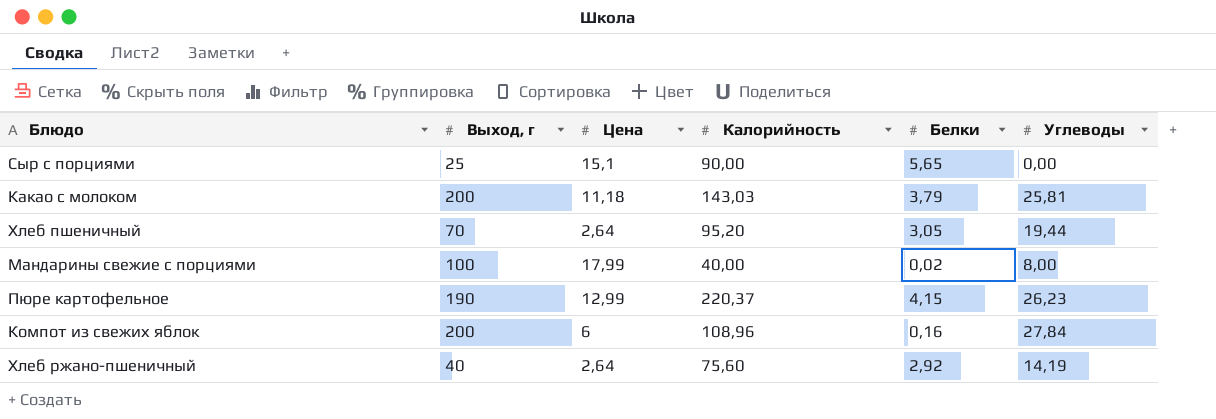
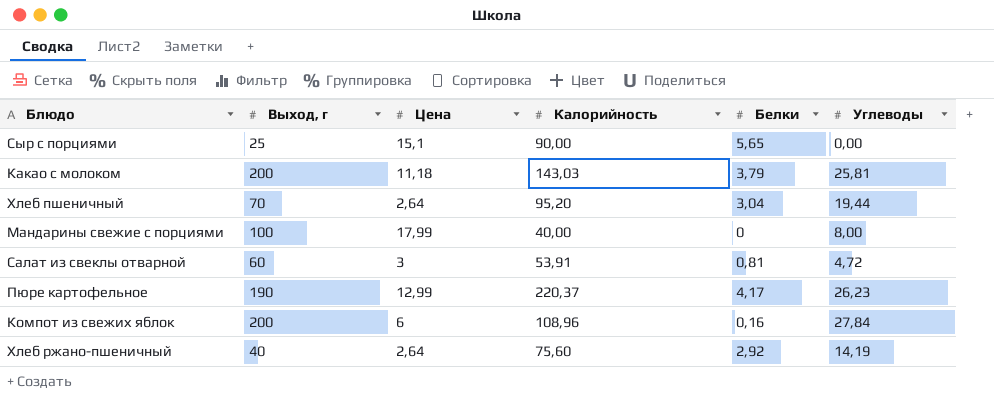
Хлеб пшеничный | Белки: 3,05 -> 3,04
Мандарины свежие с порциями | Белки: 0,02 -> 0
row Салат из свеклы отварной: none -> 60 | 3 | 53,91 | 0,81 | 4,72
Пюре картофельное | Белки: 4,15 -> 4,17

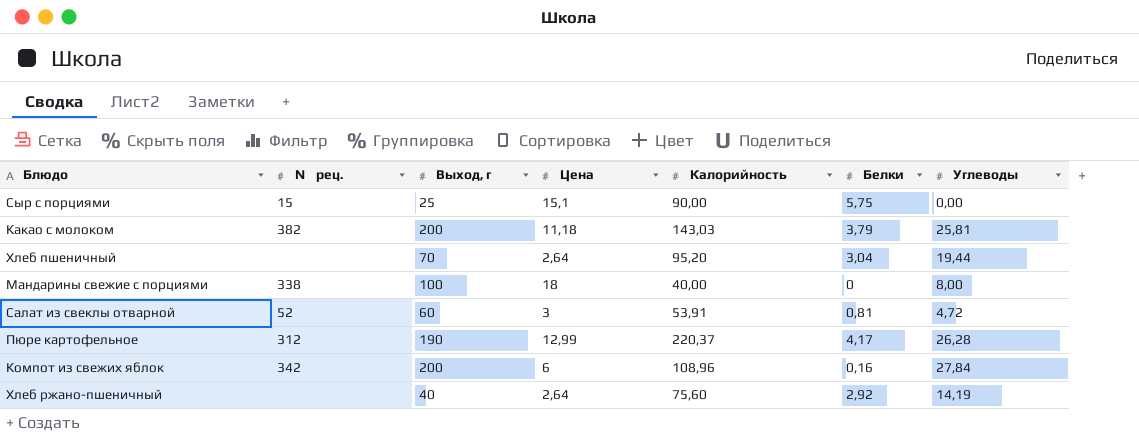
column № рец. | position: none -> 2
Сыр с порциями | Белки: 5,65 -> 5,75
Мандарины свежие с порциями | Цена: 17,99 -> 18
Пюре картофельное | Углеводы: 26,23 -> 26,28

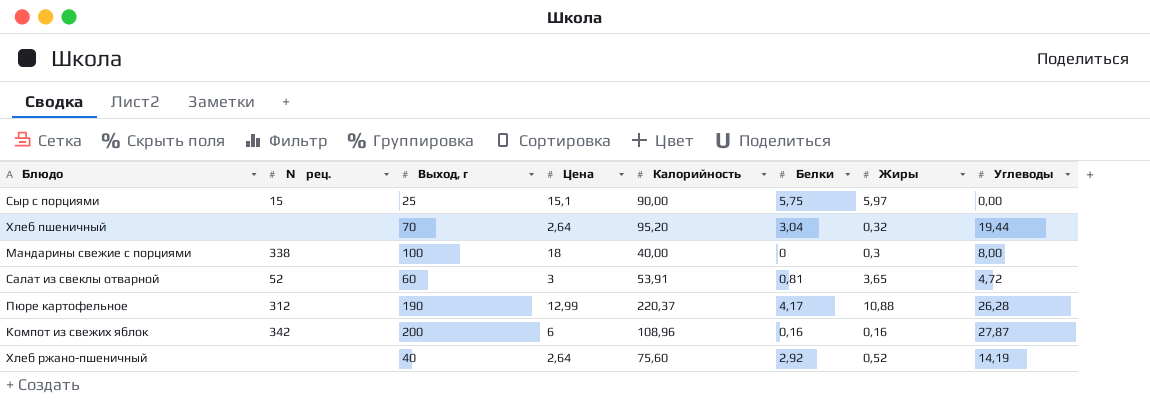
column Жиры | position: none -> 7
row Какао с молоком: 382 | 200 | 11,18 | 143,03 | 3,79 | 25,81 -> none
Компот из свежих яблок | Углеводы: 27,84 -> 27,87

